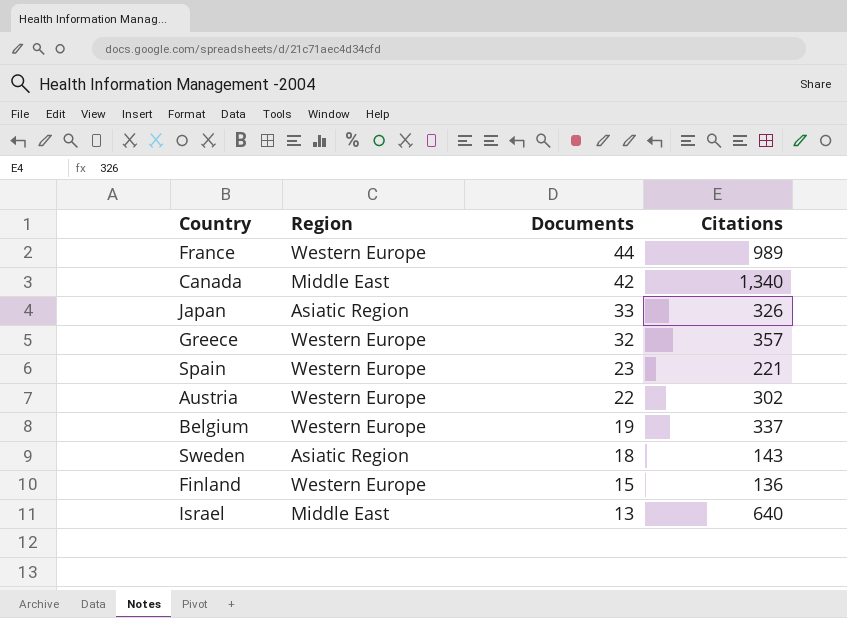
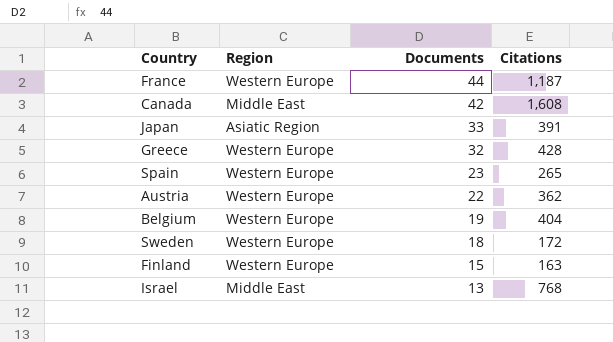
France | Citations: 989 -> 1,187
Canada | Citations: 1,340 -> 1,608
Japan | Citations: 326 -> 391
Greece | Citations: 357 -> 428
Spain | Citations: 221 -> 265
Austria | Citations: 302 -> 362
Belgium | Citations: 337 -> 404
Sweden | Region: Asiatic Region -> Western Europe
Sweden | Citations: 143 -> 172
Finland | Citations: 136 -> 163
Israel | Citations: 640 -> 768

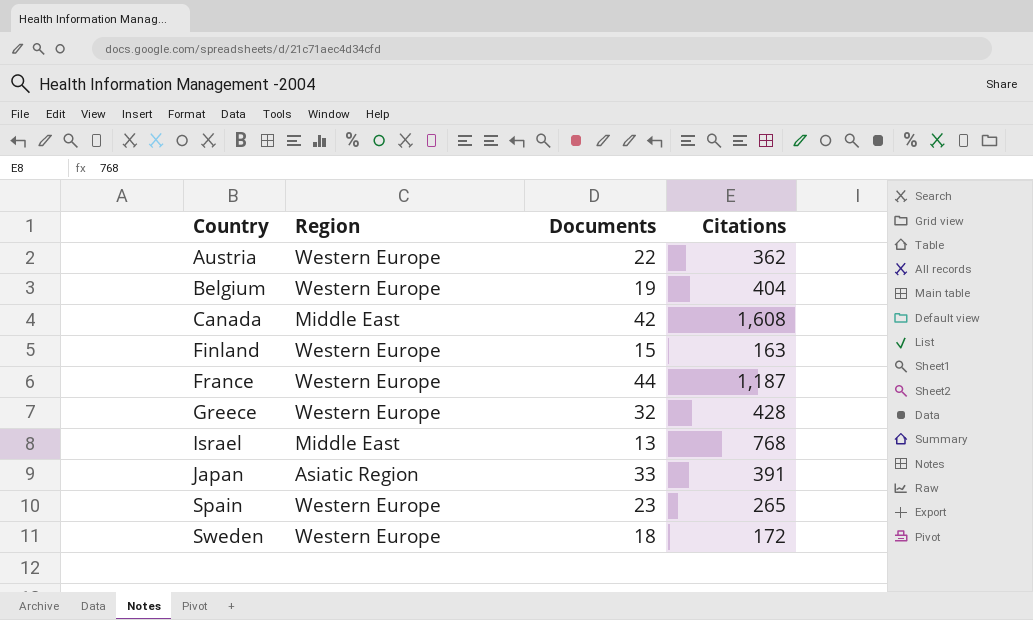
row order: Documents descending -> Country ascending

